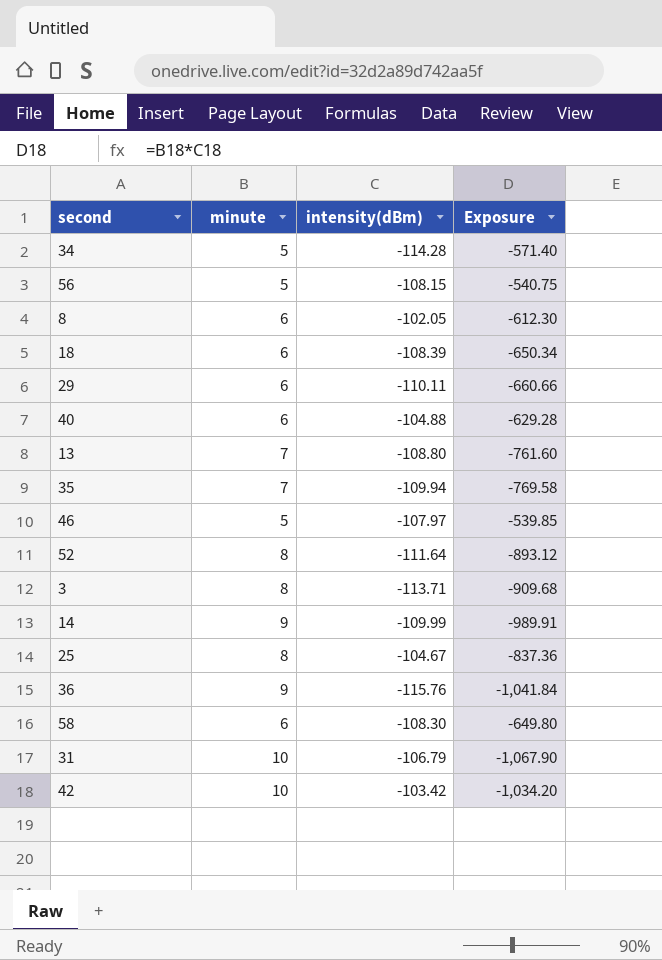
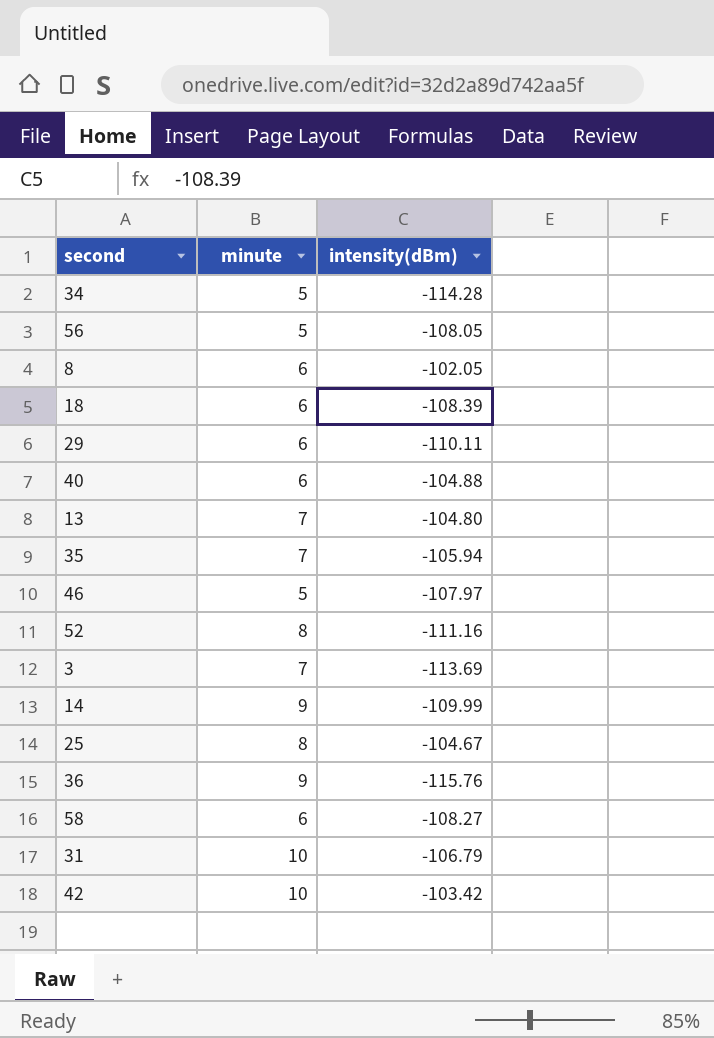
column Exposure | formula: [minute] * [intensity(dBm)] -> none
56 | intensity(dBm): -108.15 -> -108.05
13 | intensity(dBm): -108.80 -> -104.80
35 | intensity(dBm): -109.94 -> -105.94
52 | intensity(dBm): -111.64 -> -111.16
3 | minute: 8 -> 7
3 | intensity(dBm): -113.71 -> -113.69
58 | intensity(dBm): -108.30 -> -108.27

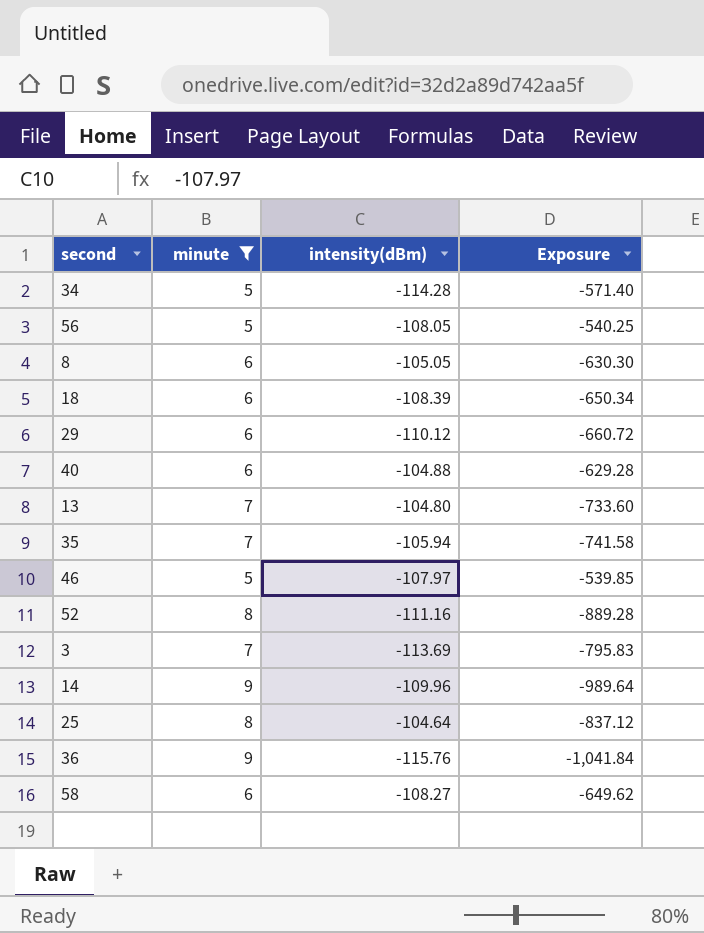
filter: none -> minute != 10
column Exposure | formula: none -> [minute] * [intensity(dBm)]
8 | intensity(dBm): -102.05 -> -105.05
29 | intensity(dBm): -110.11 -> -110.12
14 | intensity(dBm): -109.99 -> -109.96
25 | intensity(dBm): -104.67 -> -104.64

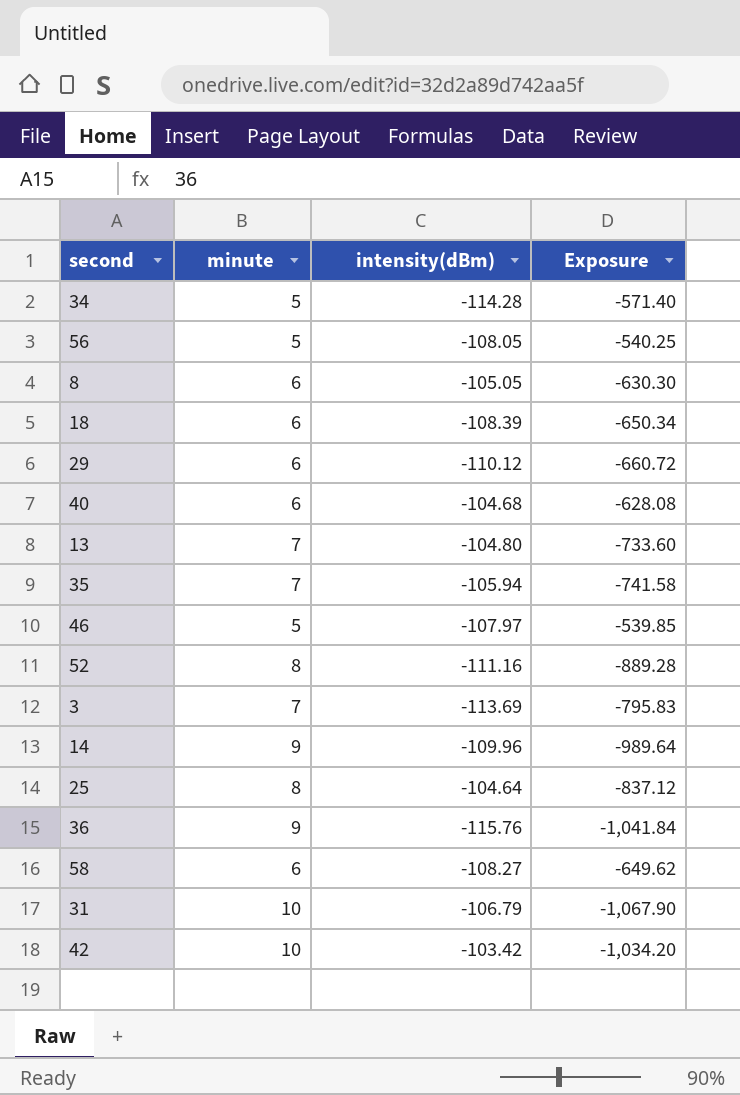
filter: minute != 10 -> none
40 | intensity(dBm): -104.88 -> -104.68
40 | Exposure: -629.28 -> -628.08

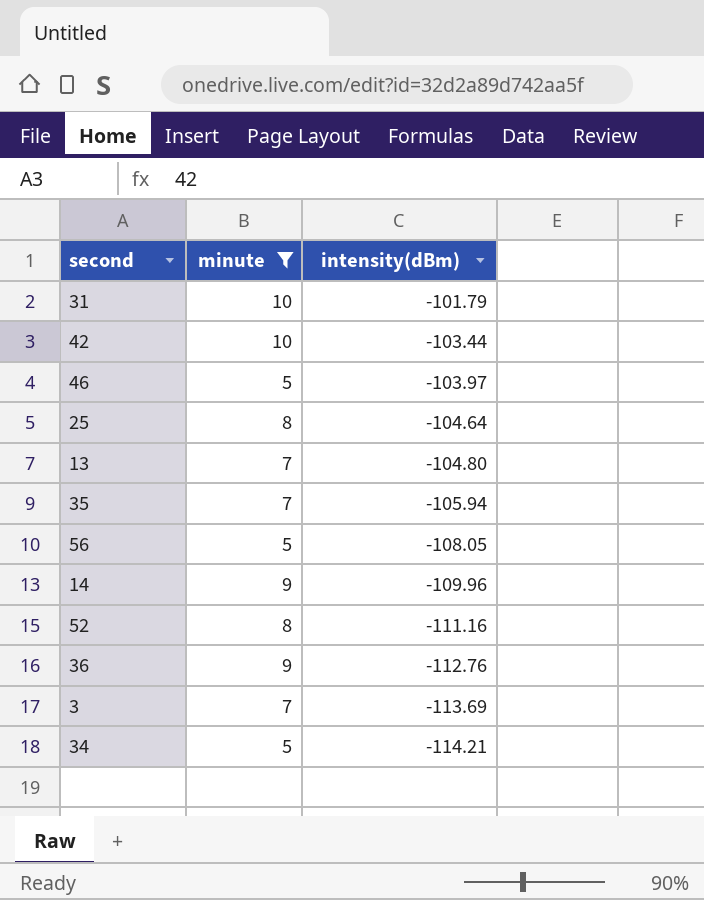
filter: none -> minute != 6
row order: none -> intensity(dBm) descending
column Exposure | formula: [minute] * [intensity(dBm)] -> none
31 | intensity(dBm): -106.79 -> -101.79
42 | intensity(dBm): -103.42 -> -103.44
46 | intensity(dBm): -107.97 -> -103.97
36 | intensity(dBm): -115.76 -> -112.76
34 | intensity(dBm): -114.28 -> -114.21

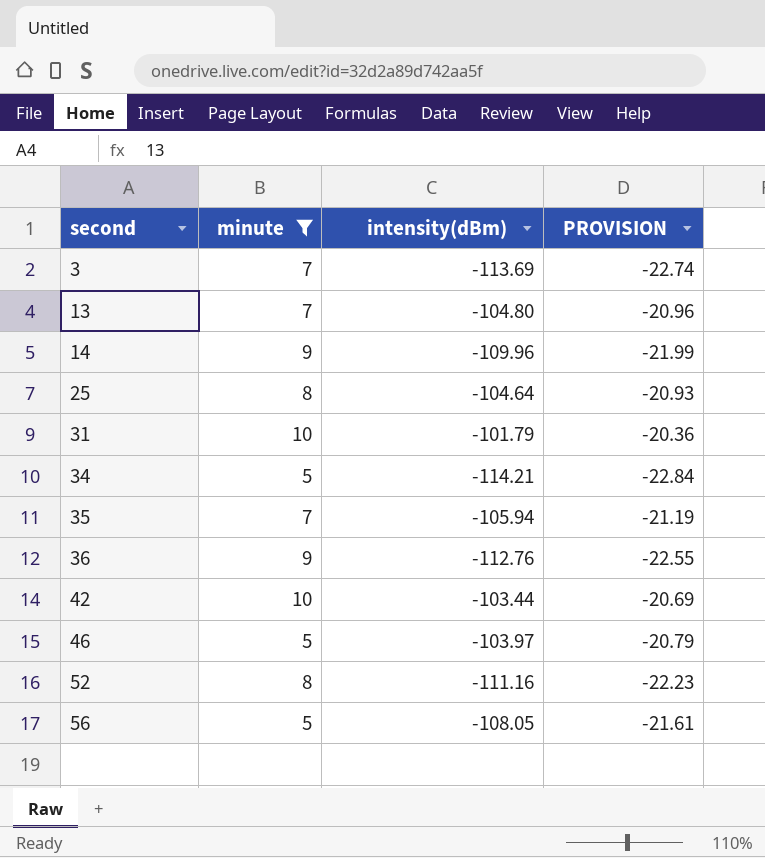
row order: intensity(dBm) descending -> second ascending
column PROVISION | formula: none -> [intensity(dBm)] * 0.2

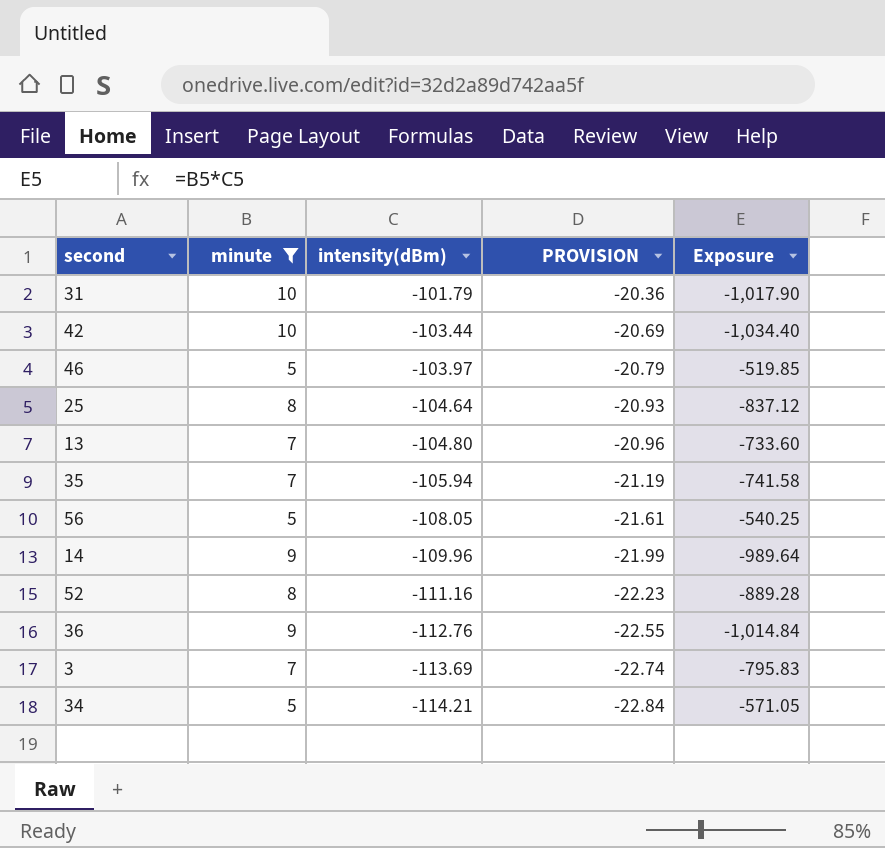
row order: second ascending -> intensity(dBm) descending
column Exposure | formula: none -> [minute] * [intensity(dBm)]

